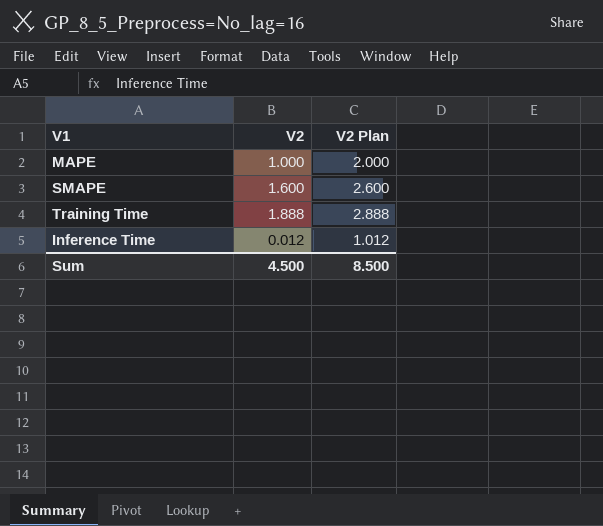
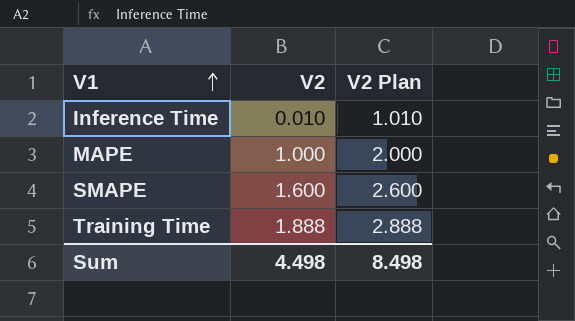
row order: none -> V1 ascending
Inference Time | V2: 0.012 -> 0.010
Inference Time | V2 Plan: 1.012 -> 1.010
Sum | V2: 4.500 -> 4.498
Sum | V2 Plan: 8.500 -> 8.498

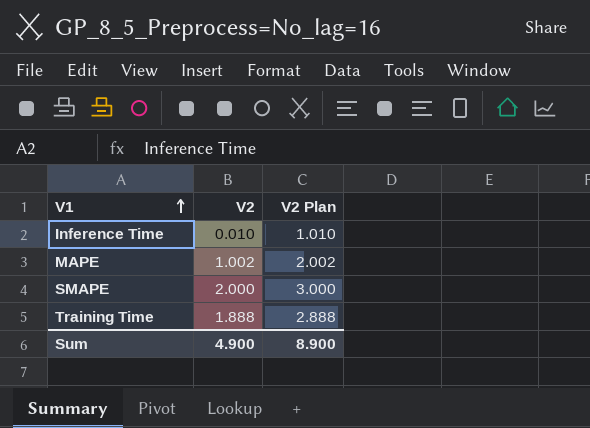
MAPE | V2: 1.000 -> 1.002
MAPE | V2 Plan: 2.000 -> 2.002
SMAPE | V2: 1.600 -> 2.000
SMAPE | V2 Plan: 2.600 -> 3.000
Sum | V2: 4.498 -> 4.900
Sum | V2 Plan: 8.498 -> 8.900

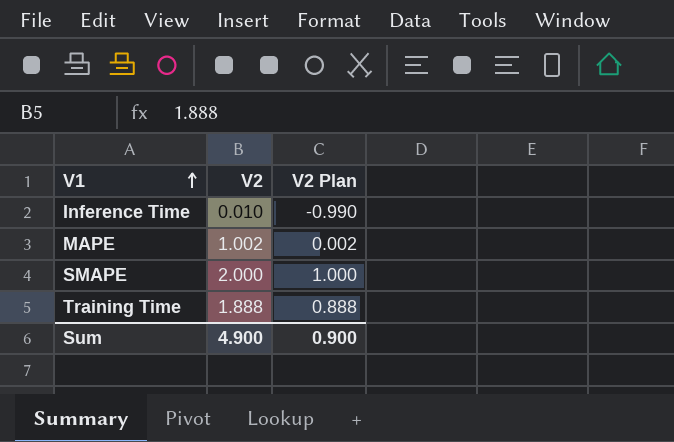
column V2 Plan | formula: [V2] + 1 -> [V2] - 1
Sum | V2 Plan: 8.900 -> 0.900

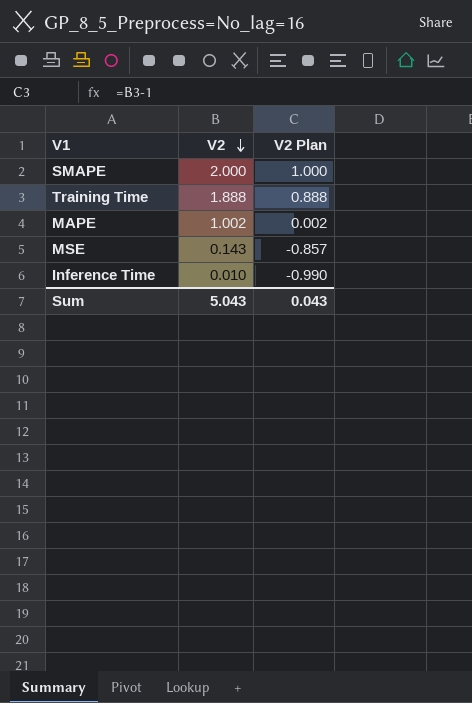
row order: V1 ascending -> V2 descending
row MSE: none -> 0.143 | -0.857
Sum | V2: 4.900 -> 5.043
Sum | V2 Plan: 0.900 -> 0.043

